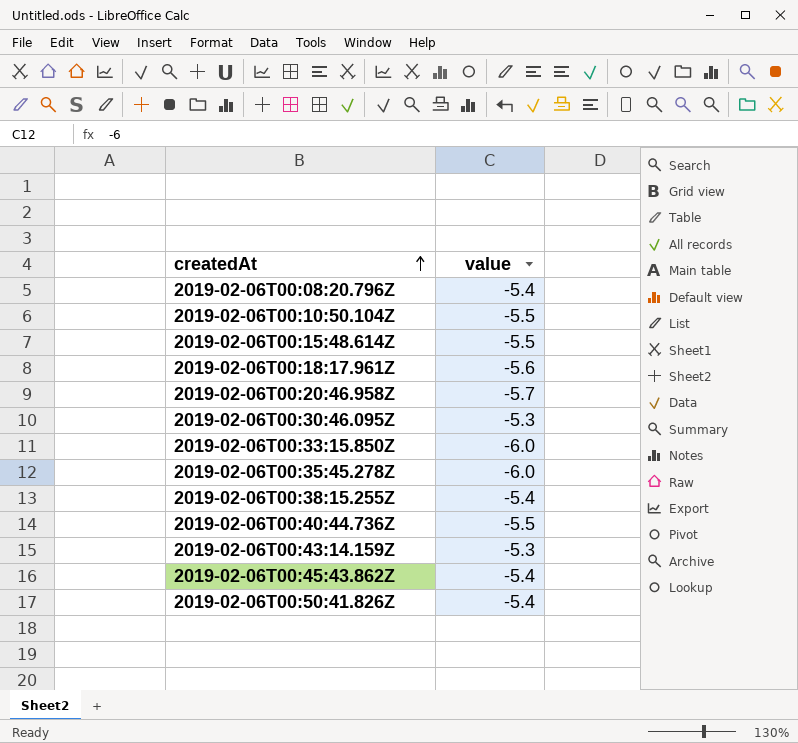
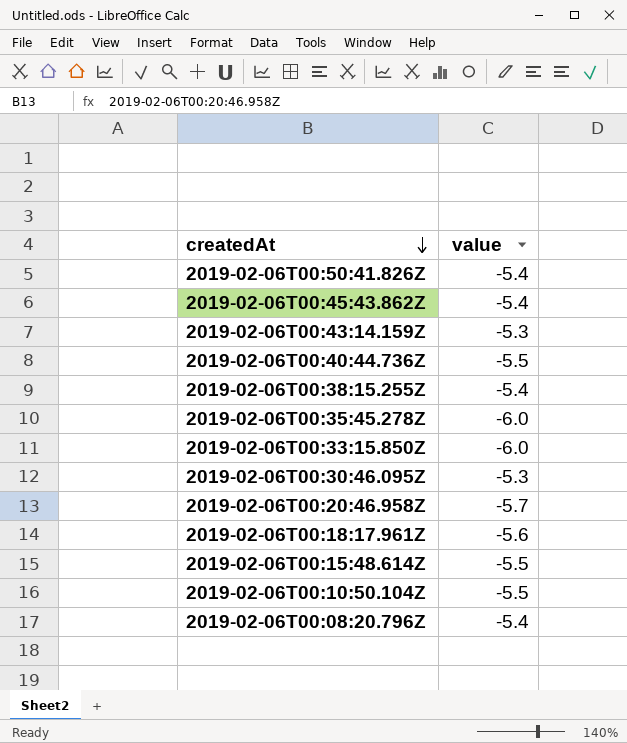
row order: createdAt ascending -> createdAt descending

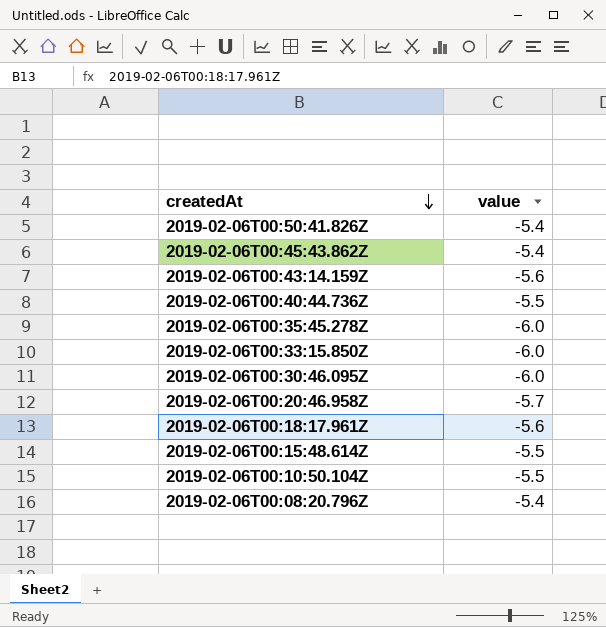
row 2019-02-06T00:38:15.255Z: -5.4 -> none
2019-02-06T00:43:14.159Z | value: -5.3 -> -5.6
2019-02-06T00:30:46.095Z | value: -5.3 -> -6.0

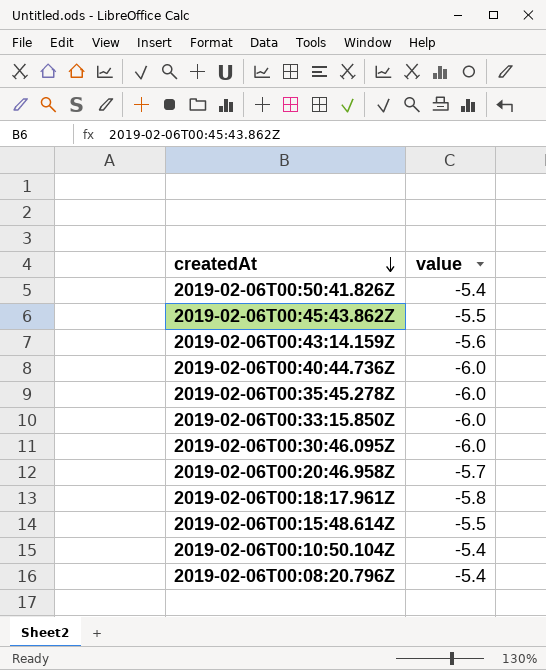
2019-02-06T00:45:43.862Z | value: -5.4 -> -5.5
2019-02-06T00:40:44.736Z | value: -5.5 -> -6.0
2019-02-06T00:18:17.961Z | value: -5.6 -> -5.8
2019-02-06T00:10:50.104Z | value: -5.5 -> -5.4

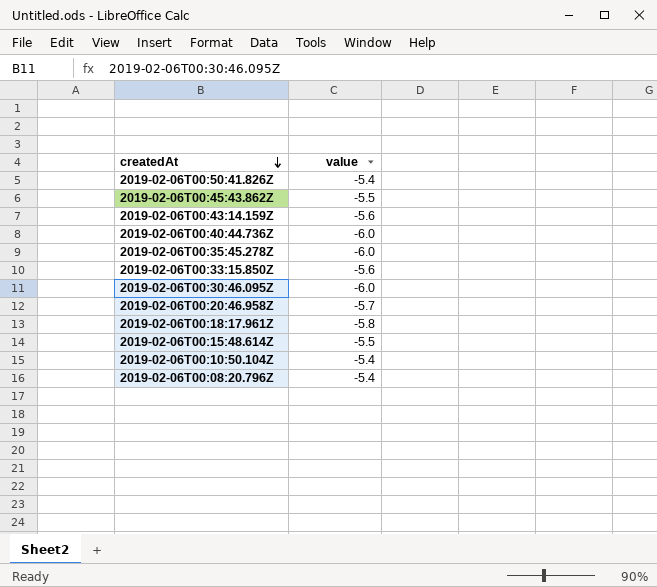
2019-02-06T00:33:15.850Z | value: -6.0 -> -5.6

